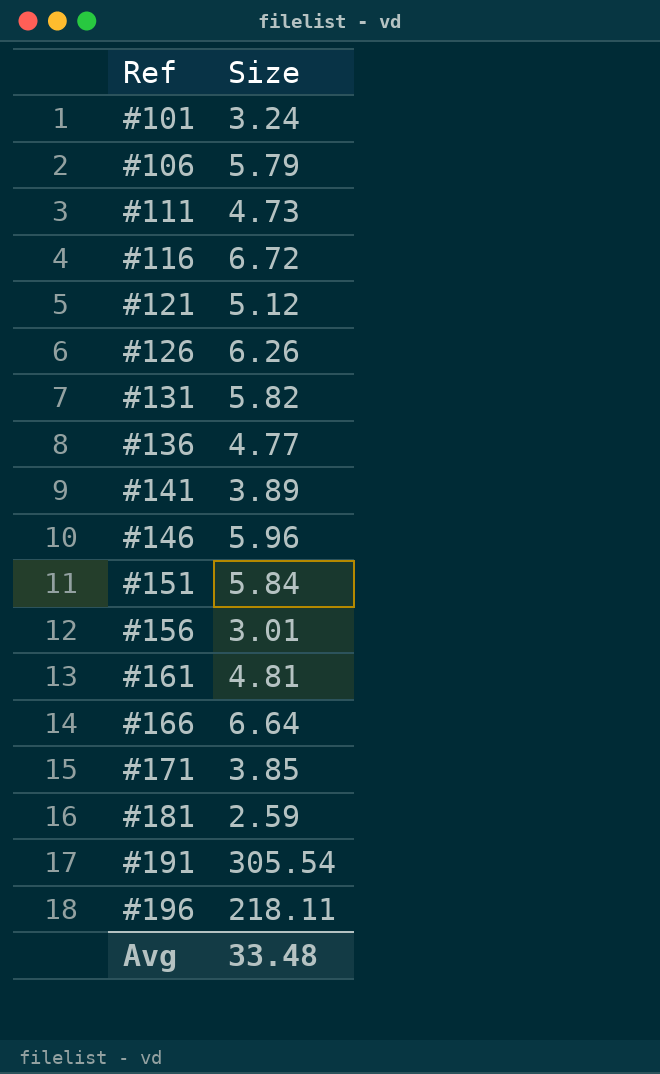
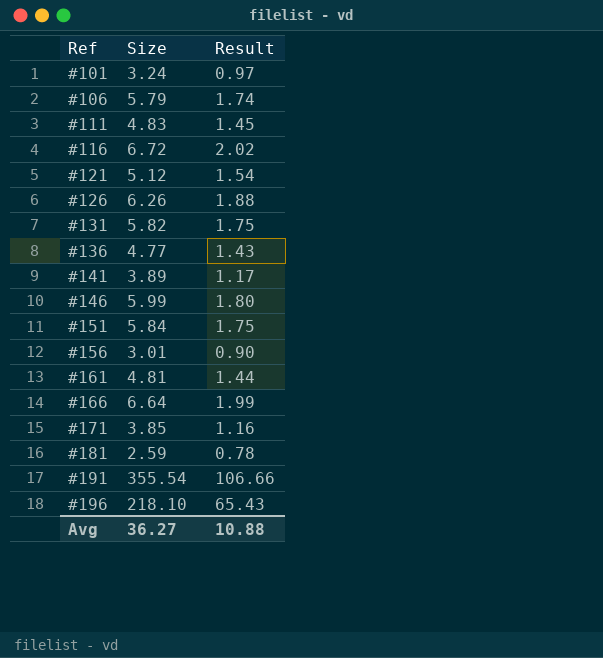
column Result | formula: none -> [Size] * 0.3
#111 | Size: 4.73 -> 4.83
#146 | Size: 5.96 -> 5.99
#191 | Size: 305.54 -> 355.54
#196 | Size: 218.11 -> 218.10
Avg | Size: 33.48 -> 36.27

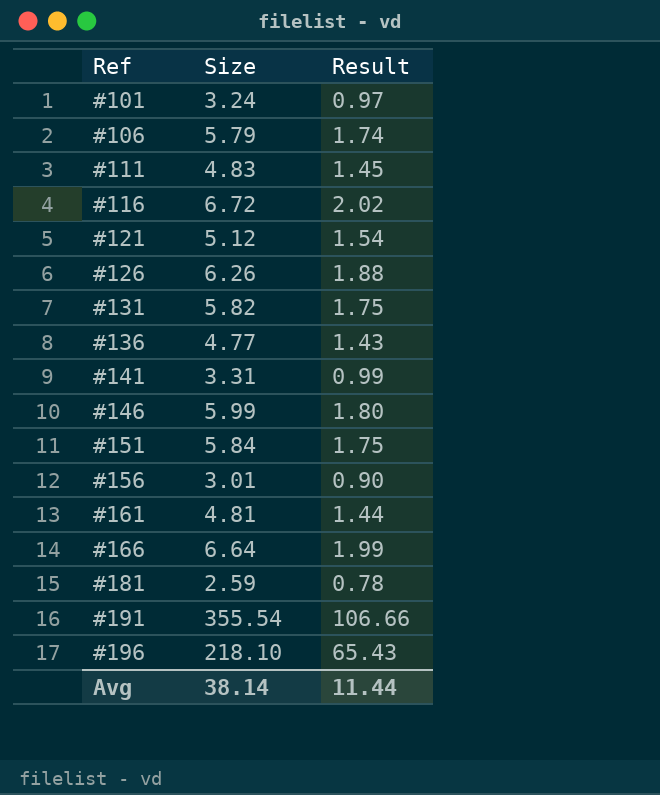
row #171: 3.85 | 1.16 -> none
#141 | Size: 3.89 -> 3.31
#141 | Result: 1.17 -> 0.99
Avg | Size: 36.27 -> 38.14
Avg | Result: 10.88 -> 11.44

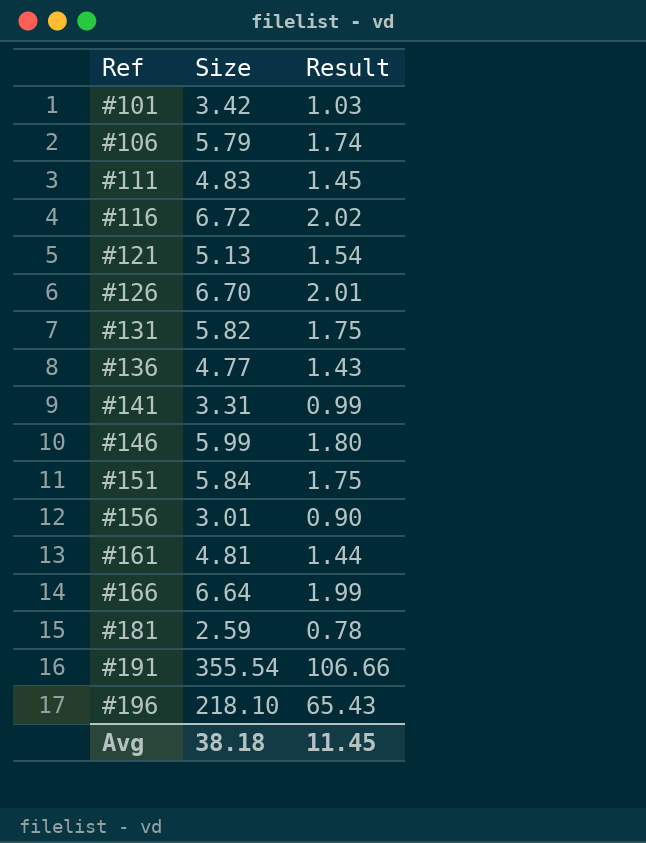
#101 | Size: 3.24 -> 3.42
#101 | Result: 0.97 -> 1.03
#121 | Size: 5.12 -> 5.13
#126 | Size: 6.26 -> 6.70
#126 | Result: 1.88 -> 2.01
Avg | Size: 38.14 -> 38.18
Avg | Result: 11.44 -> 11.45

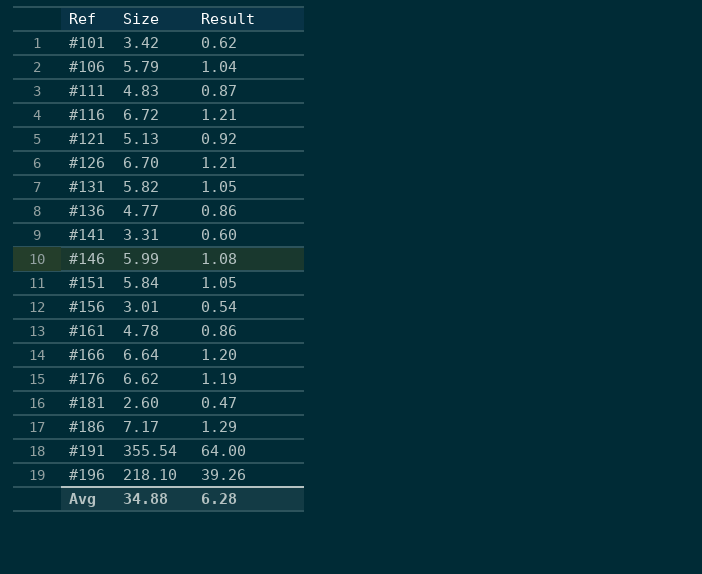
column Result | formula: [Size] * 0.3 -> [Size] * 0.18
#161 | Size: 4.81 -> 4.78
row #176: none -> 6.62 | 1.19
#181 | Size: 2.59 -> 2.60
row #186: none -> 7.17 | 1.29
Avg | Size: 38.18 -> 34.88
Avg | Result: 11.45 -> 6.28

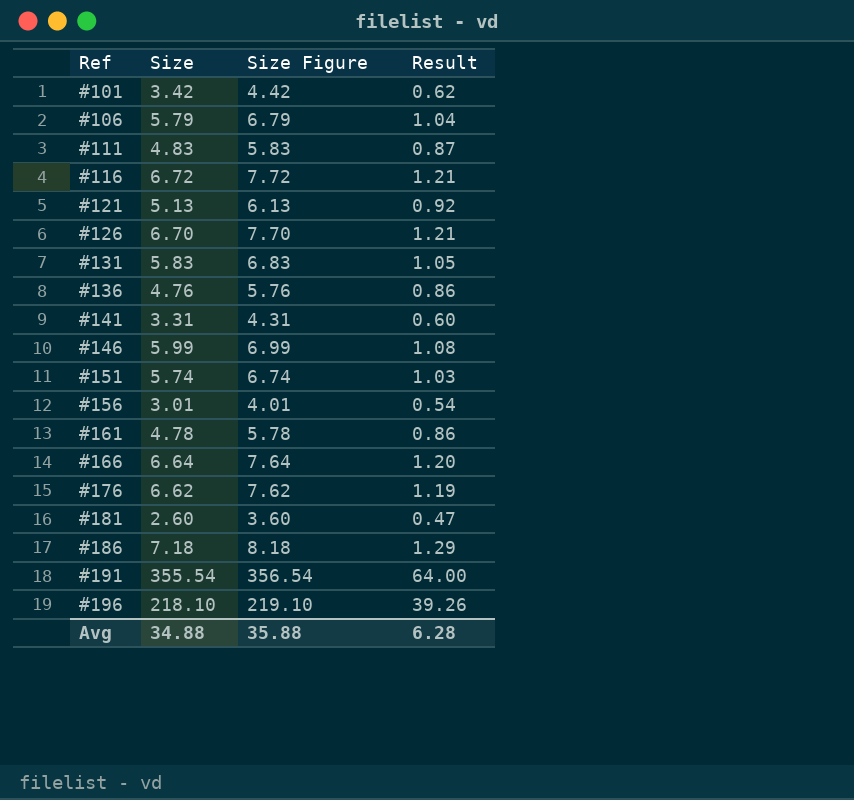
column Size Figure | formula: none -> [Size] + 1
#131 | Size: 5.82 -> 5.83
#136 | Size: 4.77 -> 4.76
#151 | Size: 5.84 -> 5.74
#151 | Result: 1.05 -> 1.03
#186 | Size: 7.17 -> 7.18

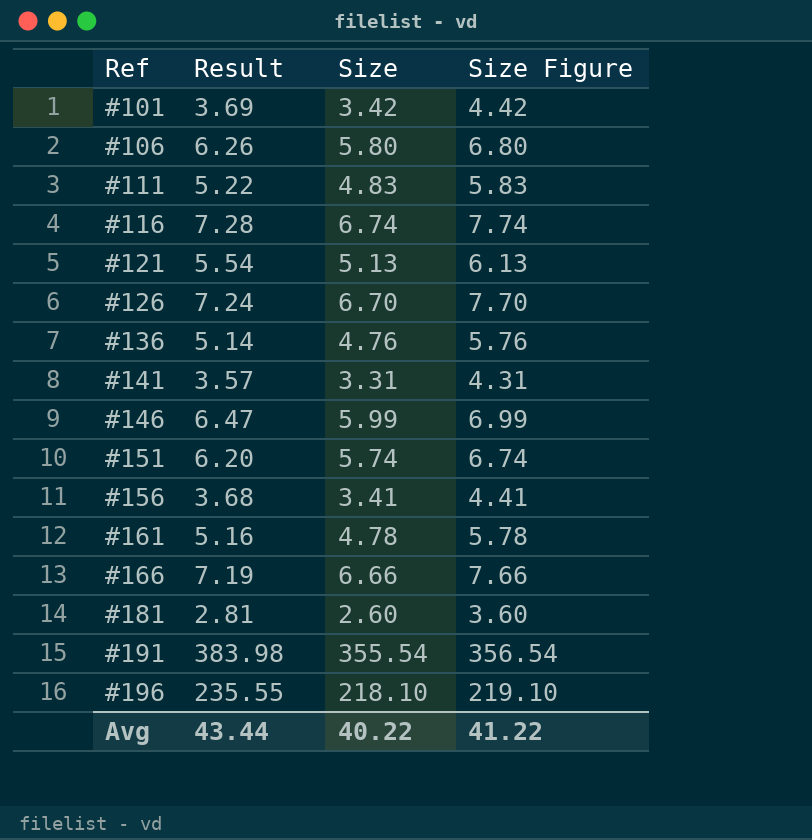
column Result | formula: [Size] * 0.18 -> [Size] * 1.08
column Result | position: 4 -> 2
row #131: 5.83 | 6.83 | 1.05 -> none
row #176: 6.62 | 7.62 | 1.19 -> none
row #186: 7.18 | 8.18 | 1.29 -> none
#106 | Size: 5.79 -> 5.80
#106 | Size Figure: 6.79 -> 6.80
#116 | Size: 6.72 -> 6.74
#116 | Size Figure: 7.72 -> 7.74
#156 | Size: 3.01 -> 3.41
#156 | Size Figure: 4.01 -> 4.41
#166 | Size: 6.64 -> 6.66
#166 | Size Figure: 7.64 -> 7.66
Avg | Result: 6.28 -> 43.44
Avg | Size: 34.88 -> 40.22
Avg | Size Figure: 35.88 -> 41.22

